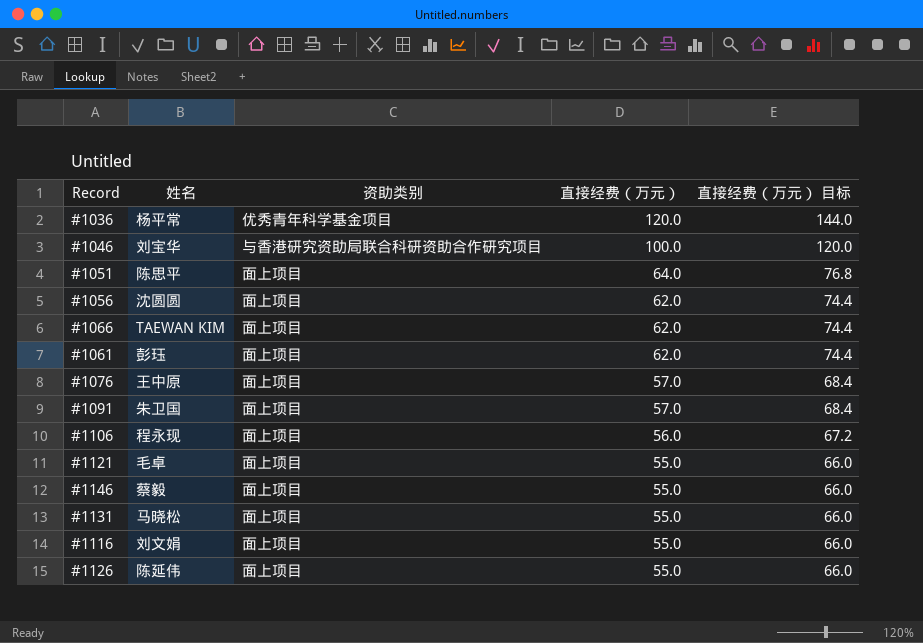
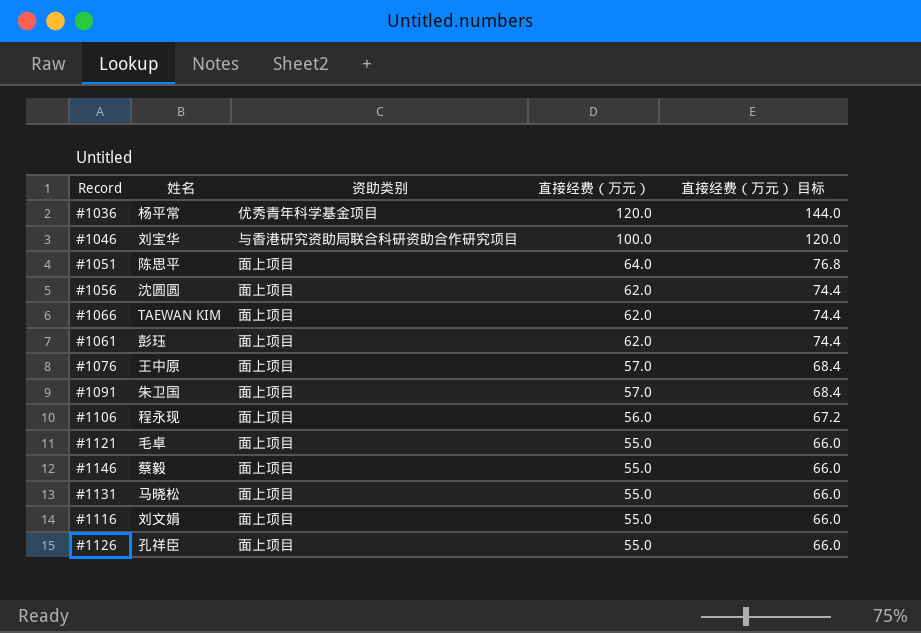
#1126 | 姓名: 陈延伟 -> 孔祥臣

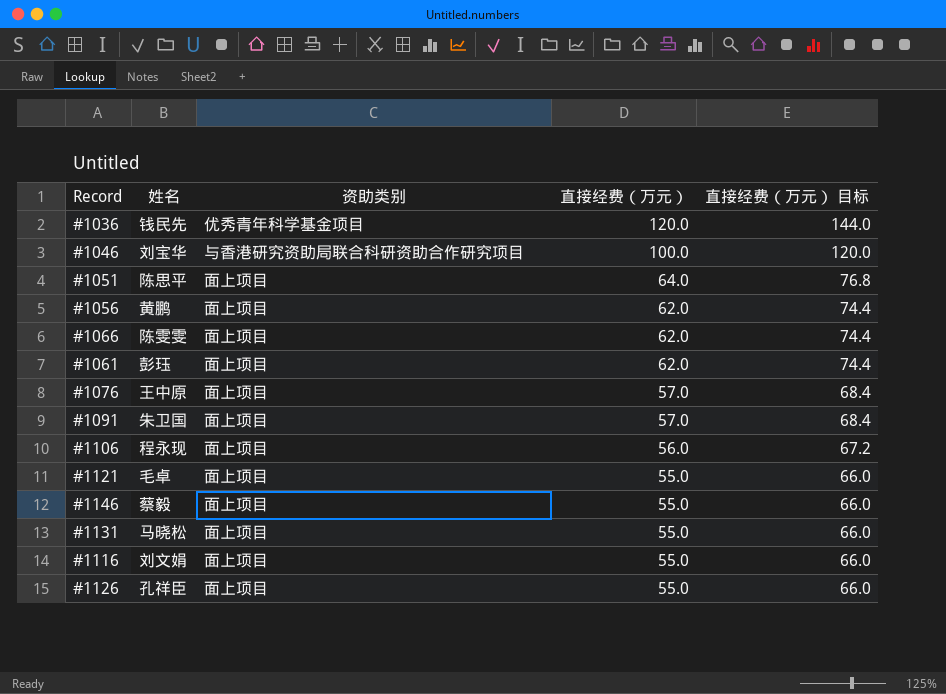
#1036 | 姓名: 杨平常 -> 钱民先
#1056 | 姓名: 沈圆圆 -> 黄鹏
#1066 | 姓名: TAEWAN KIM -> 陈雯雯

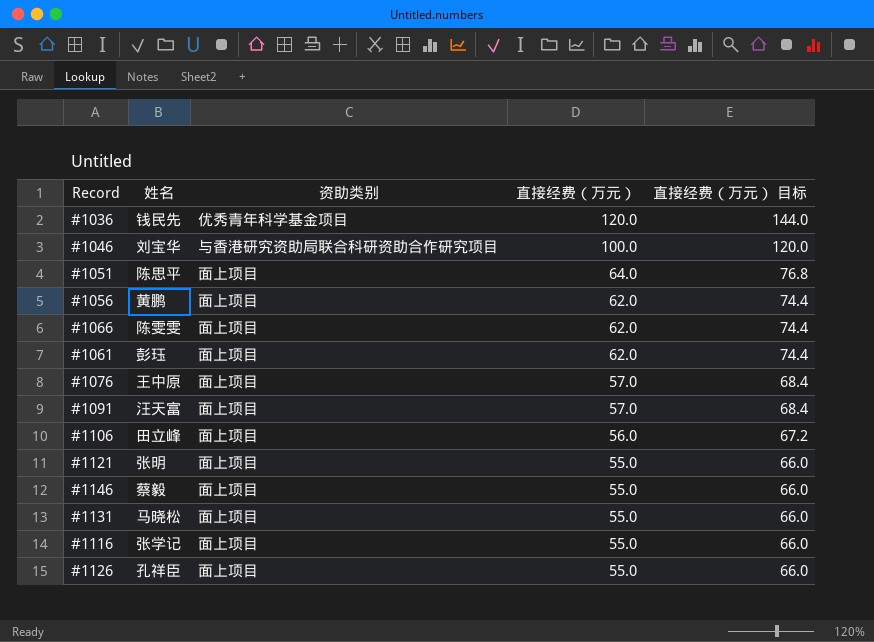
#1091 | 姓名: 朱卫国 -> 汪天富
#1106 | 姓名: 程永现 -> 田立峰
#1121 | 姓名: 毛卓 -> 张明
#1116 | 姓名: 刘文娟 -> 张学记

